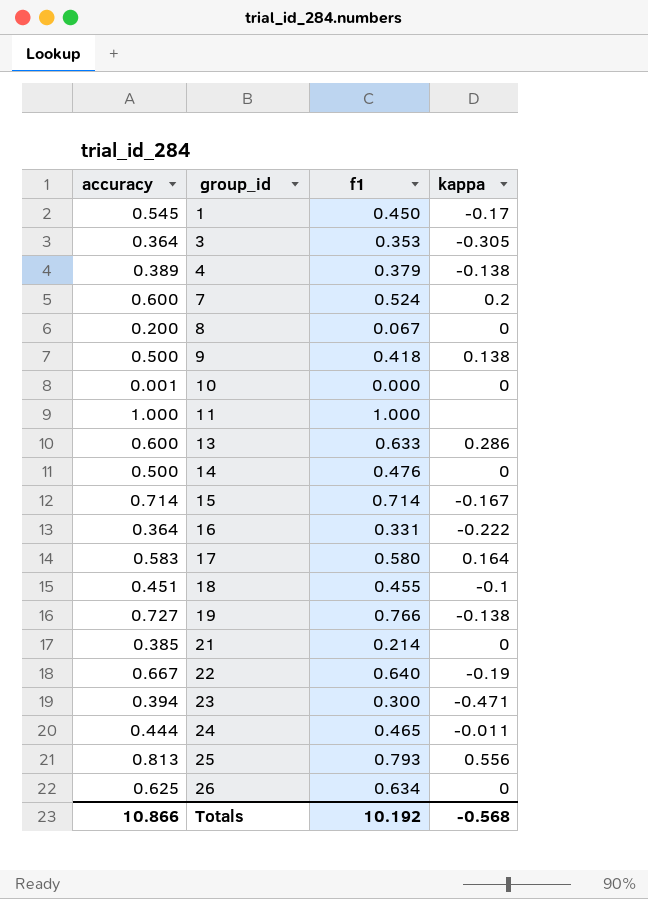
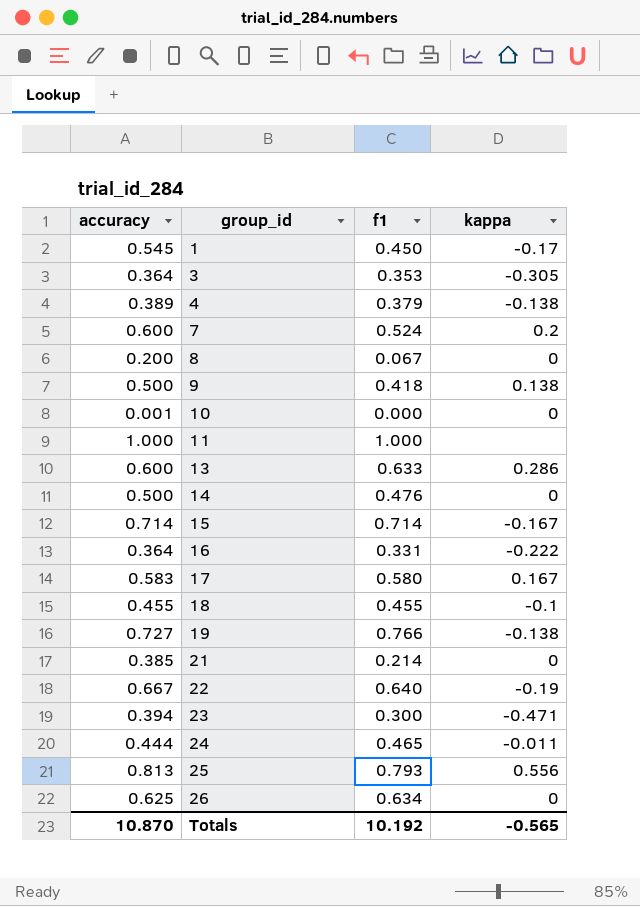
17 | kappa: 0.164 -> 0.167
18 | accuracy: 0.451 -> 0.455
Totals | accuracy: 10.866 -> 10.870
Totals | kappa: -0.568 -> -0.565

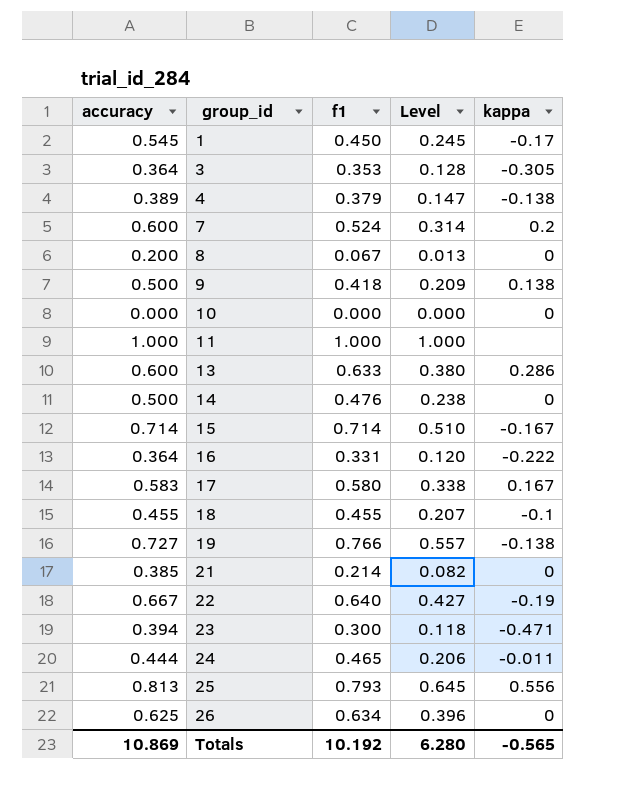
column Level | formula: none -> [accuracy] * [f1]
10 | accuracy: 0.001 -> 0.000
Totals | accuracy: 10.870 -> 10.869

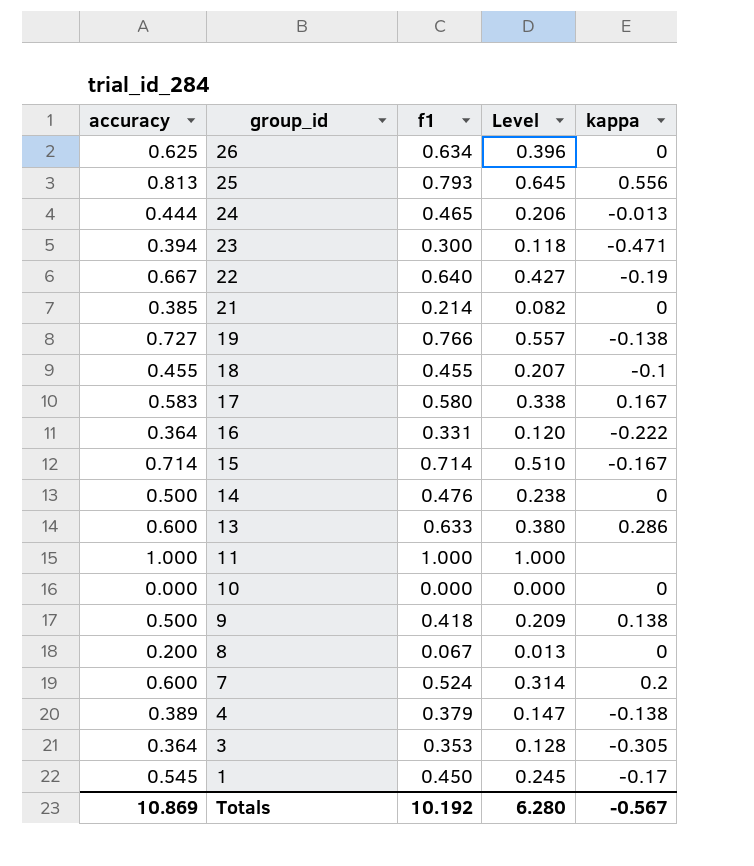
row order: group_id ascending -> group_id descending
24 | kappa: -0.011 -> -0.013
Totals | kappa: -0.565 -> -0.567

